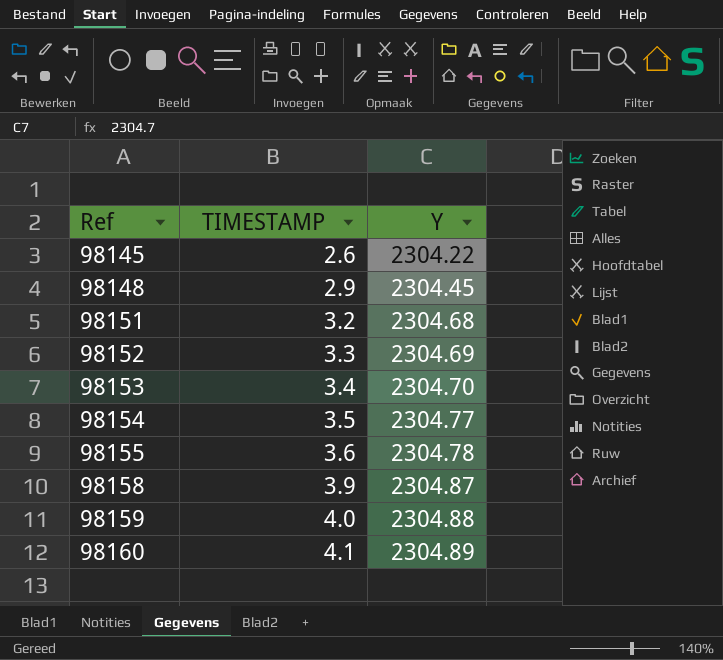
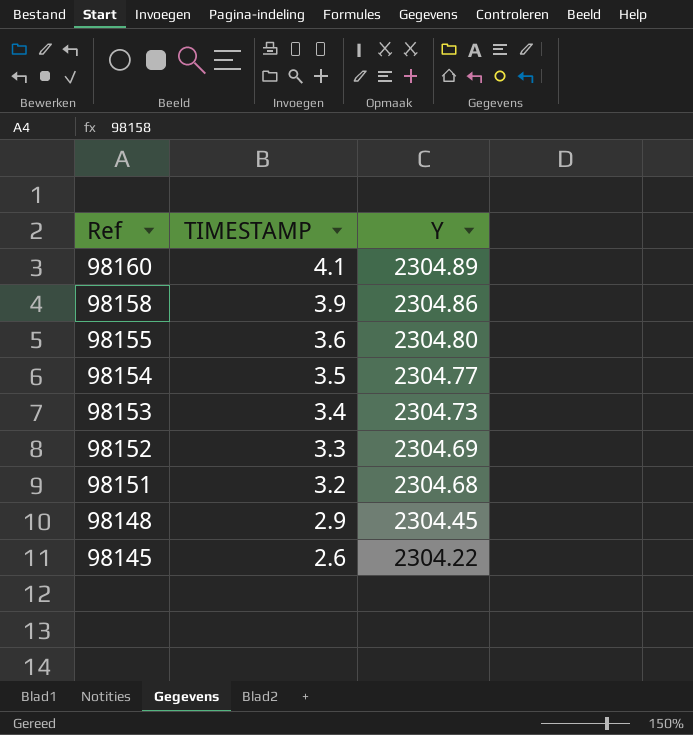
row order: Ref ascending -> Ref descending
row 98159: 4.0 | 2304.88 -> none
98158 | Y: 2304.87 -> 2304.86
98155 | Y: 2304.78 -> 2304.80
98153 | Y: 2304.70 -> 2304.73

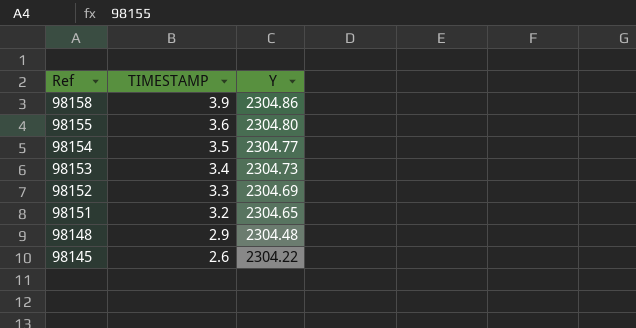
row 98160: 4.1 | 2304.89 -> none
98151 | Y: 2304.68 -> 2304.65
98148 | Y: 2304.45 -> 2304.48

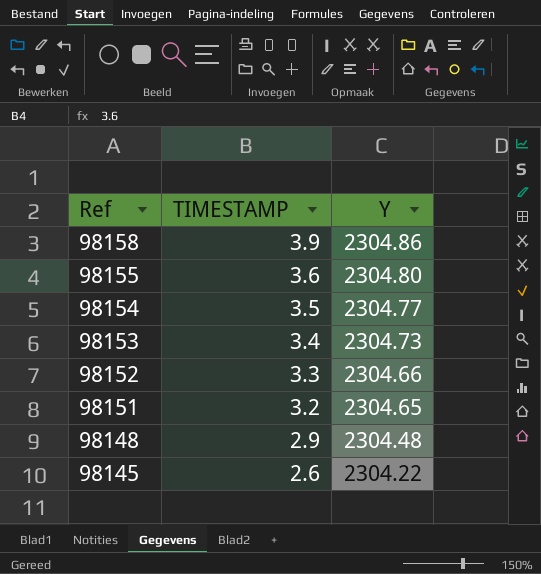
98152 | Y: 2304.69 -> 2304.66

